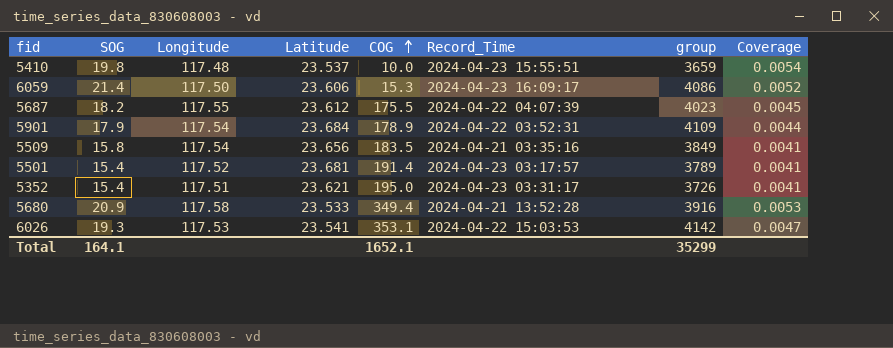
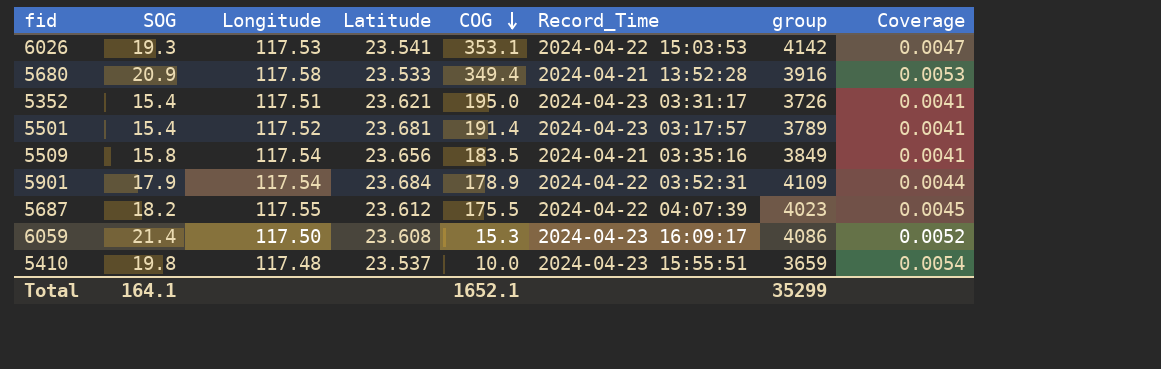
row order: COG ascending -> COG descending
6059 | Latitude: 23.606 -> 23.608

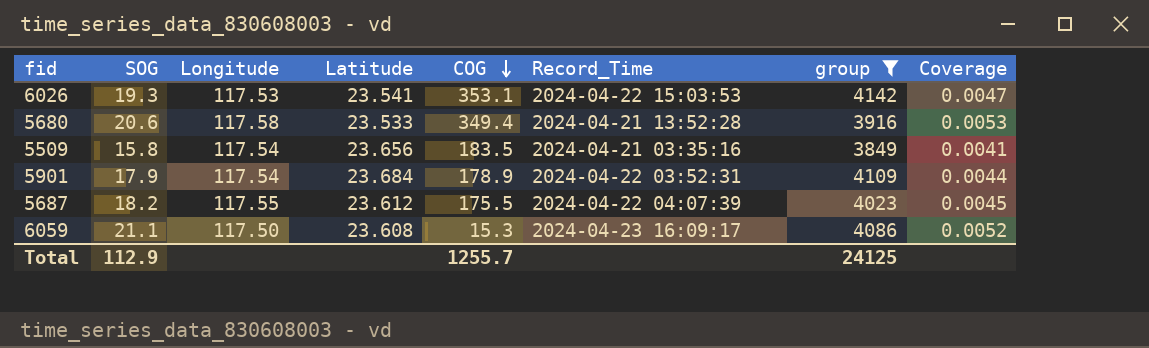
filter: none -> group >= 3849
5680 | SOG: 20.9 -> 20.6
6059 | SOG: 21.4 -> 21.1
Total | SOG: 164.1 -> 112.9
Total | COG: 1652.1 -> 1255.7
Total | group: 35299 -> 24125

